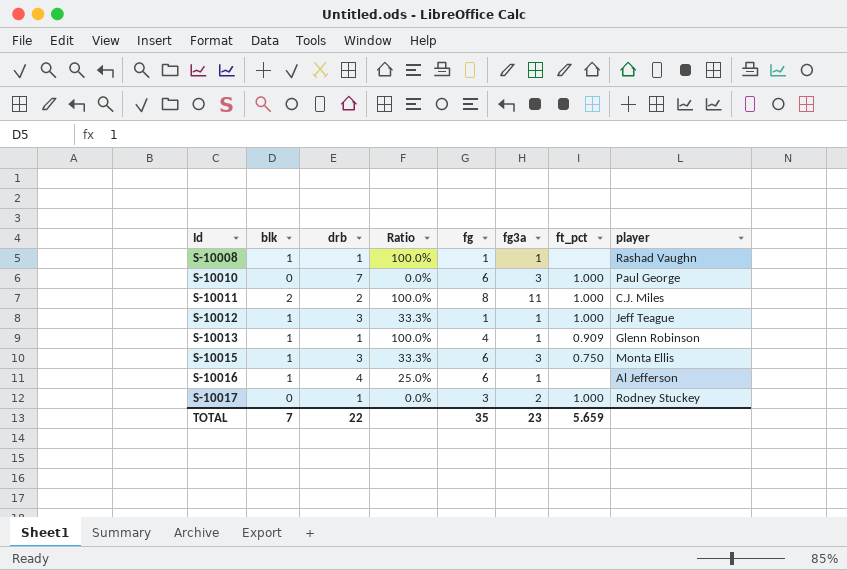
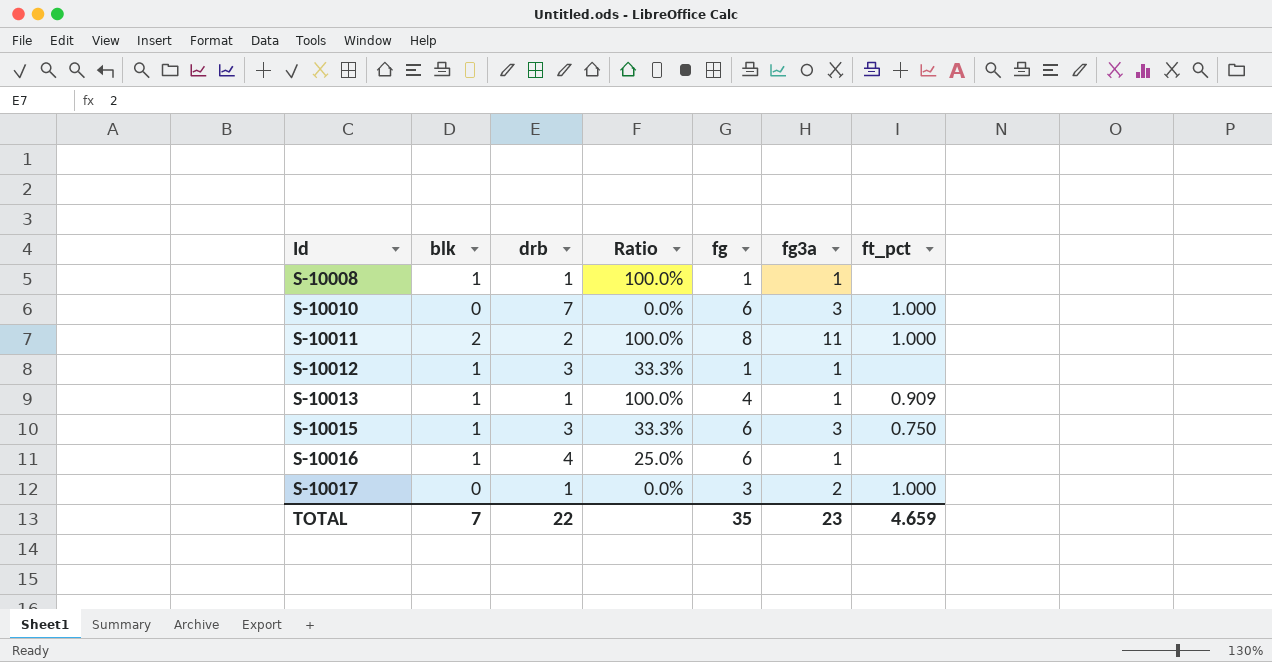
column player | position: 8 -> none
S-10012 | ft_pct: 1.000 -> none
TOTAL | ft_pct: 5.659 -> 4.659

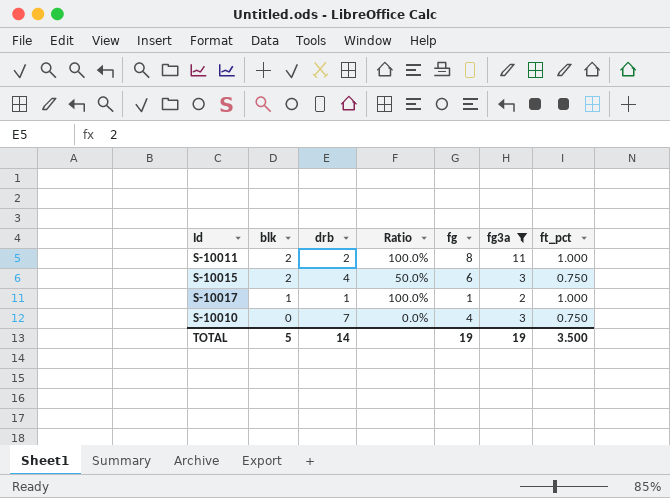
filter: none -> fg3a != 1
row order: Id ascending -> blk descending
S-10015 | blk: 1 -> 2
S-10015 | drb: 3 -> 4
S-10015 | Ratio: 33.3% -> 50.0%
S-10017 | blk: 0 -> 1
S-10017 | Ratio: 0.0% -> 100.0%
S-10017 | fg: 3 -> 1
S-10010 | fg: 6 -> 4
S-10010 | ft_pct: 1.000 -> 0.750
TOTAL | blk: 7 -> 5
TOTAL | drb: 22 -> 14
TOTAL | fg: 35 -> 19
TOTAL | fg3a: 23 -> 19
TOTAL | ft_pct: 4.659 -> 3.500

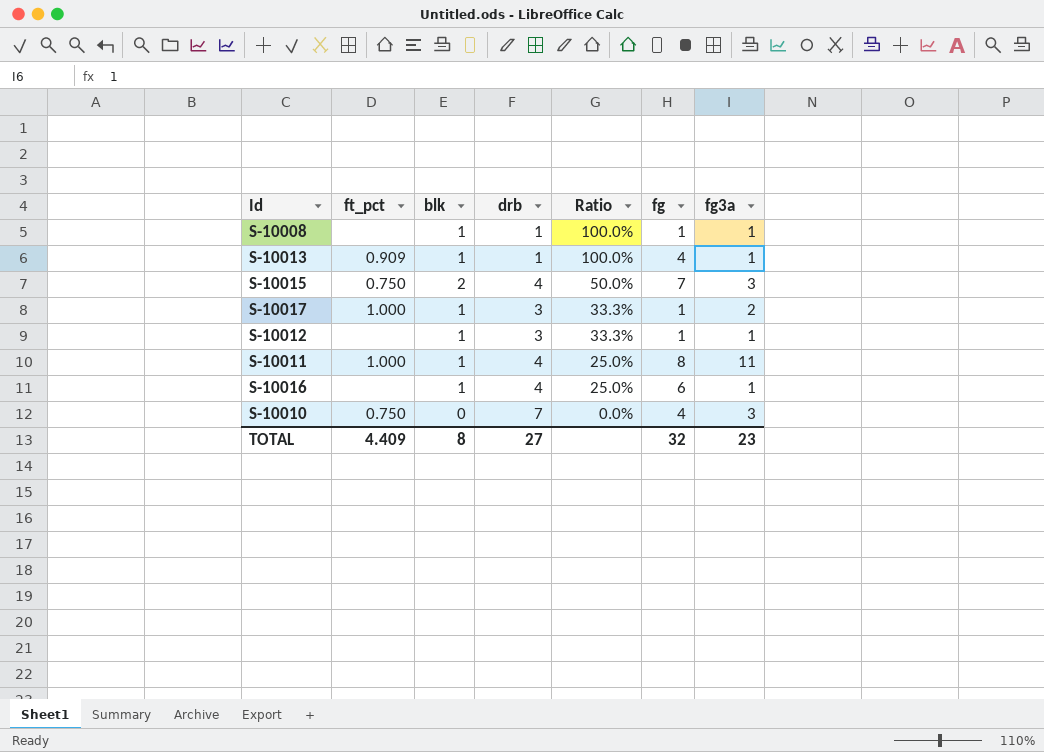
filter: fg3a != 1 -> none
row order: blk descending -> Ratio descending
column ft_pct | position: 7 -> 2
S-10015 | fg: 6 -> 7
S-10017 | drb: 1 -> 3
S-10017 | Ratio: 100.0% -> 33.3%
S-10011 | blk: 2 -> 1
S-10011 | drb: 2 -> 4
S-10011 | Ratio: 100.0% -> 25.0%
TOTAL | ft_pct: 3.500 -> 4.409
TOTAL | blk: 5 -> 8
TOTAL | drb: 14 -> 27
TOTAL | fg: 19 -> 32
TOTAL | fg3a: 19 -> 23

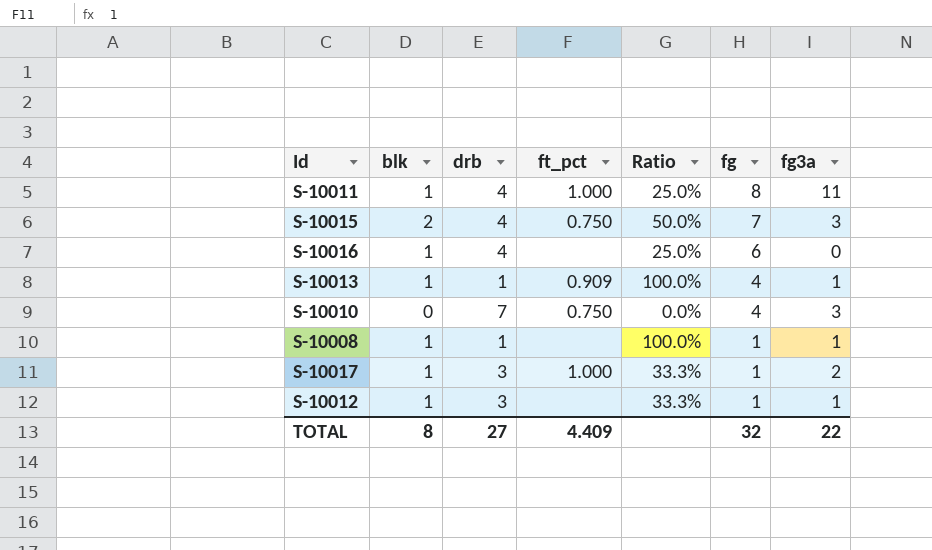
row order: Ratio descending -> fg descending
column ft_pct | position: 2 -> 4
S-10016 | fg3a: 1 -> 0
TOTAL | fg3a: 23 -> 22

